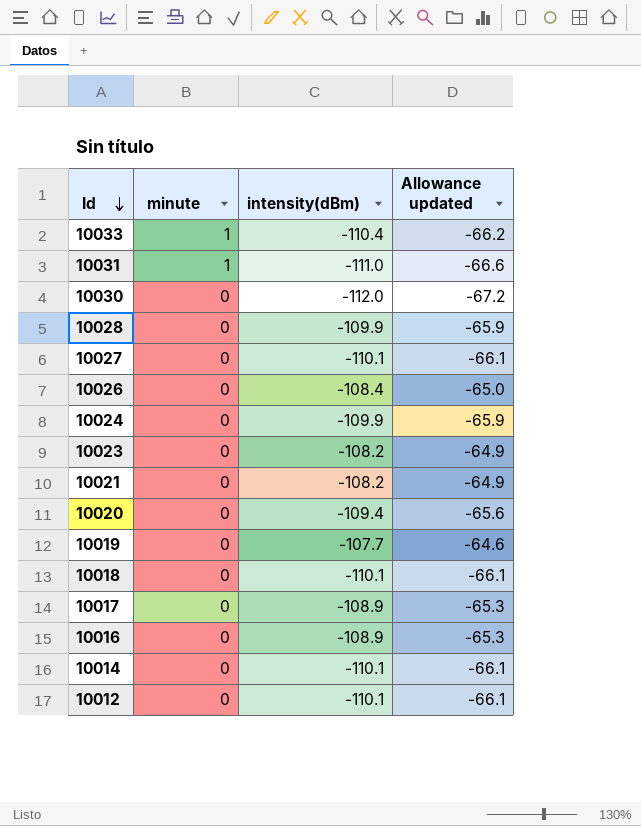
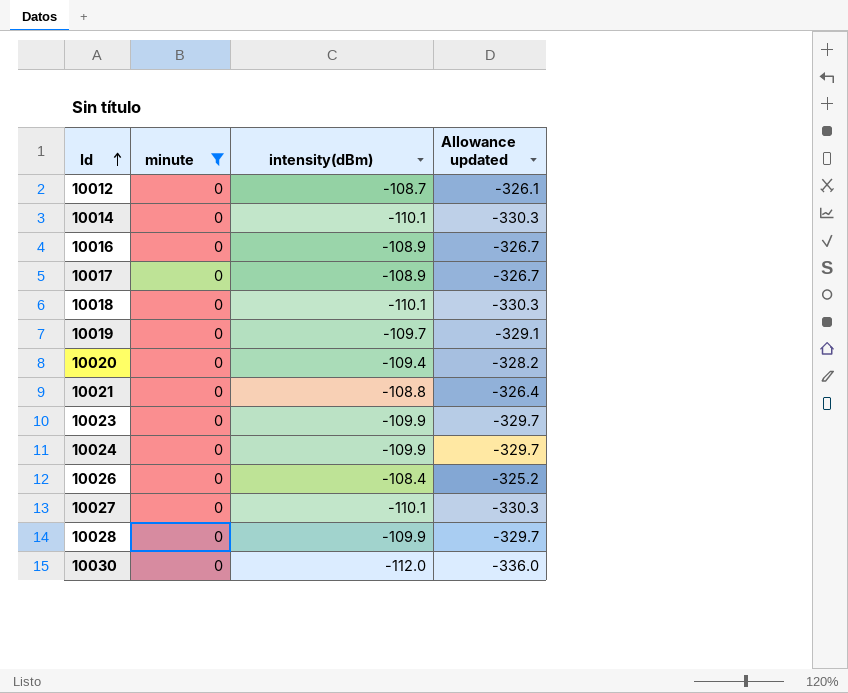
filter: none -> minute = 0
row order: Id descending -> Id ascending
column Allowance updated | formula: [intensity(dBm)] * 0.6 -> [intensity(dBm)] * 3
10012 | intensity(dBm): -110.1 -> -108.7
10019 | intensity(dBm): -107.7 -> -109.7
10021 | intensity(dBm): -108.2 -> -108.8
10023 | intensity(dBm): -108.2 -> -109.9

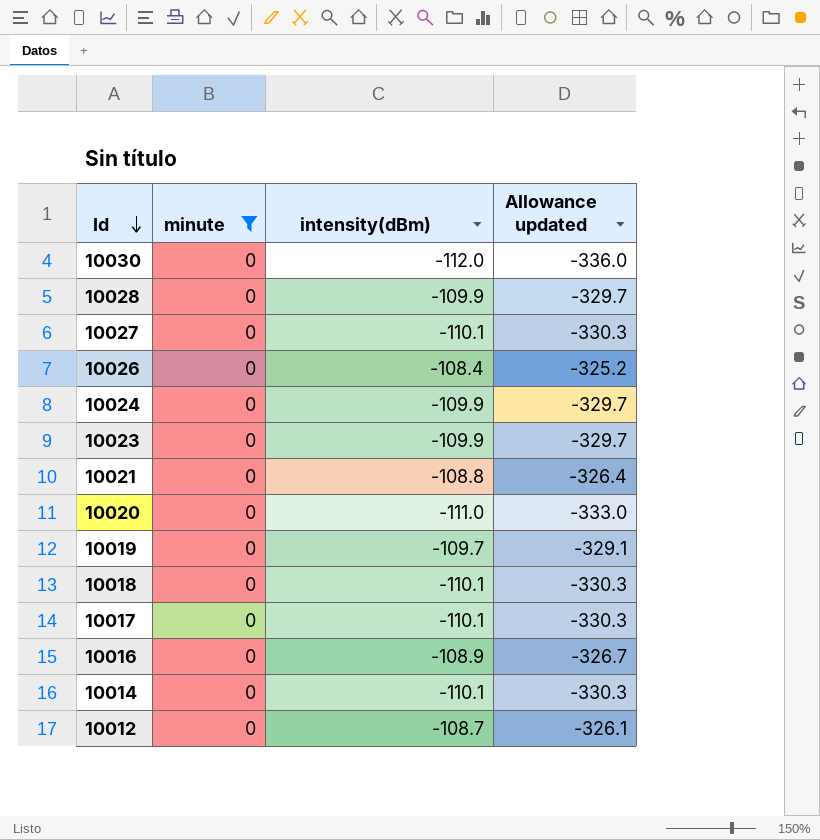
row order: Id ascending -> Id descending
10020 | intensity(dBm): -109.4 -> -111.0
10020 | Allowance updated: -328.2 -> -333.0
10017 | intensity(dBm): -108.9 -> -110.1
10017 | Allowance updated: -326.7 -> -330.3

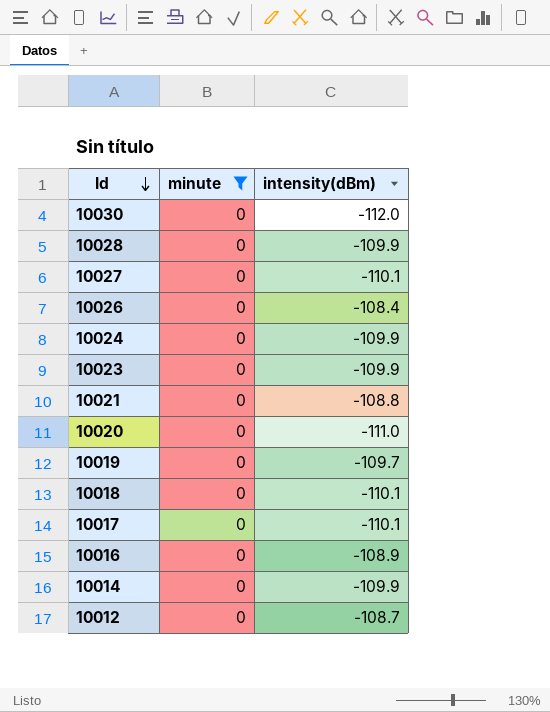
column Allowance updated | formula: [intensity(dBm)] * 3 -> none
10014 | intensity(dBm): -110.1 -> -109.9

